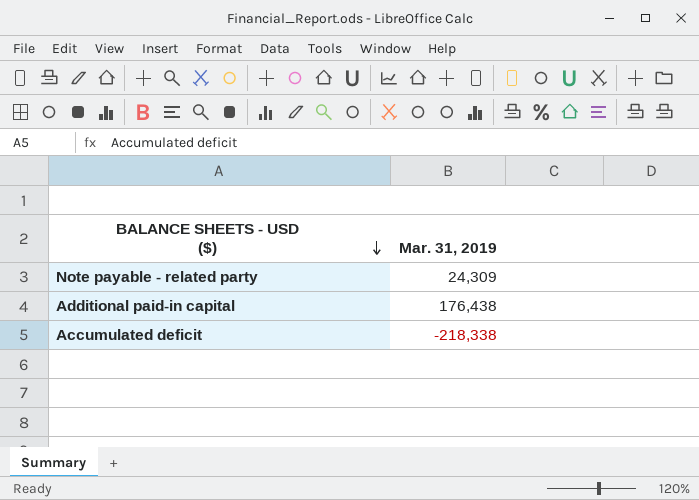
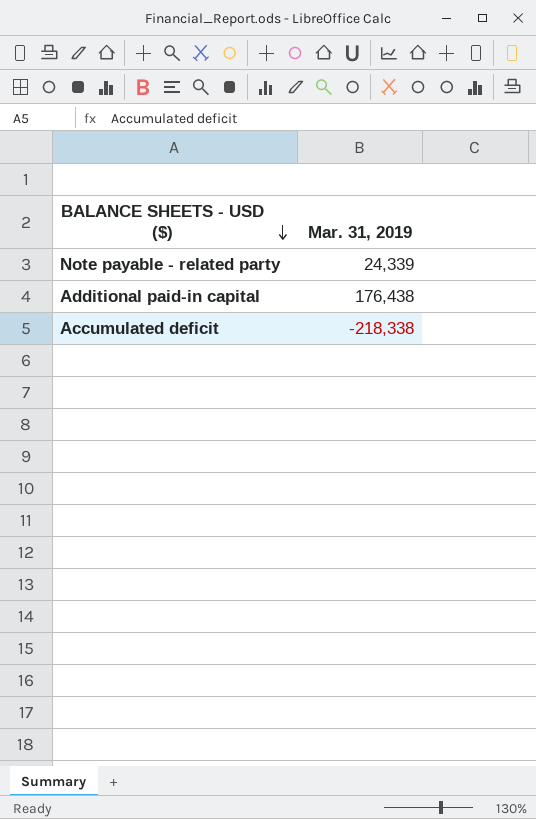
Note payable - related party | Mar. 31, 2019: 24,309 -> 24,339

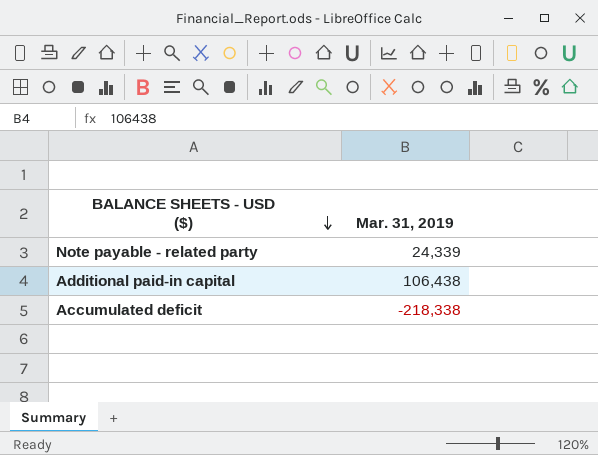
Additional paid-in capital | Mar. 31, 2019: 176,438 -> 106,438

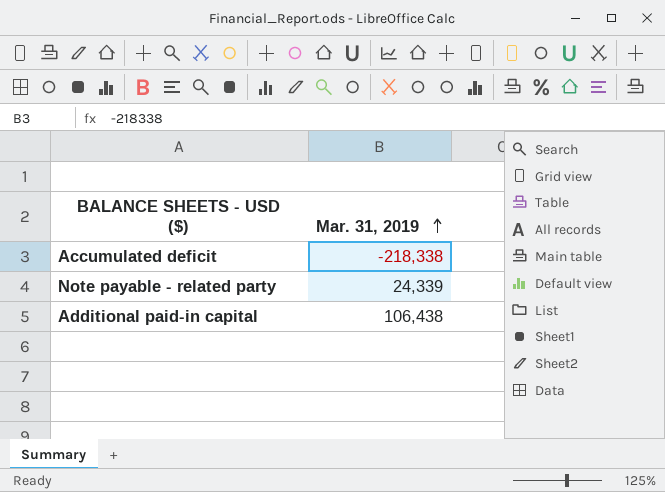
row order: BALANCE SHEETS - USD ($) descending -> Mar. 31, 2019 ascending

